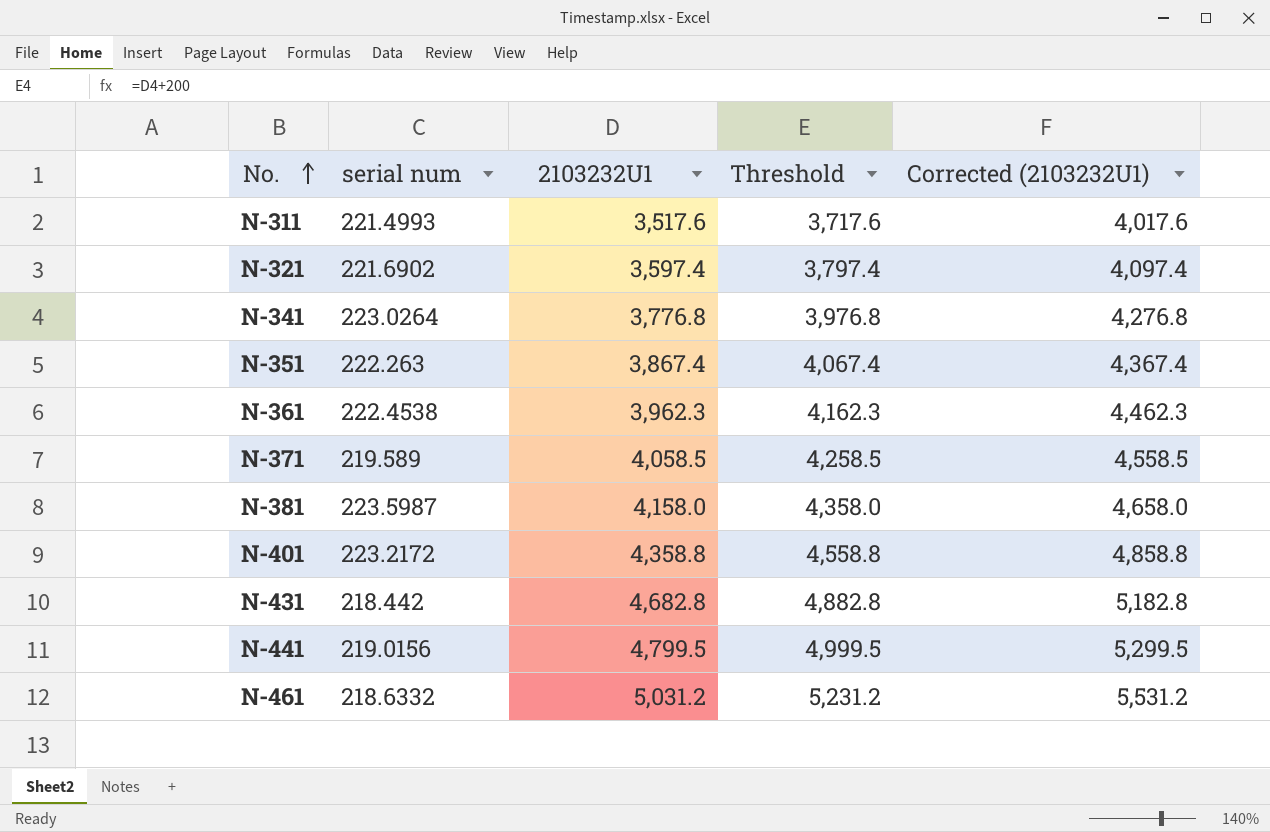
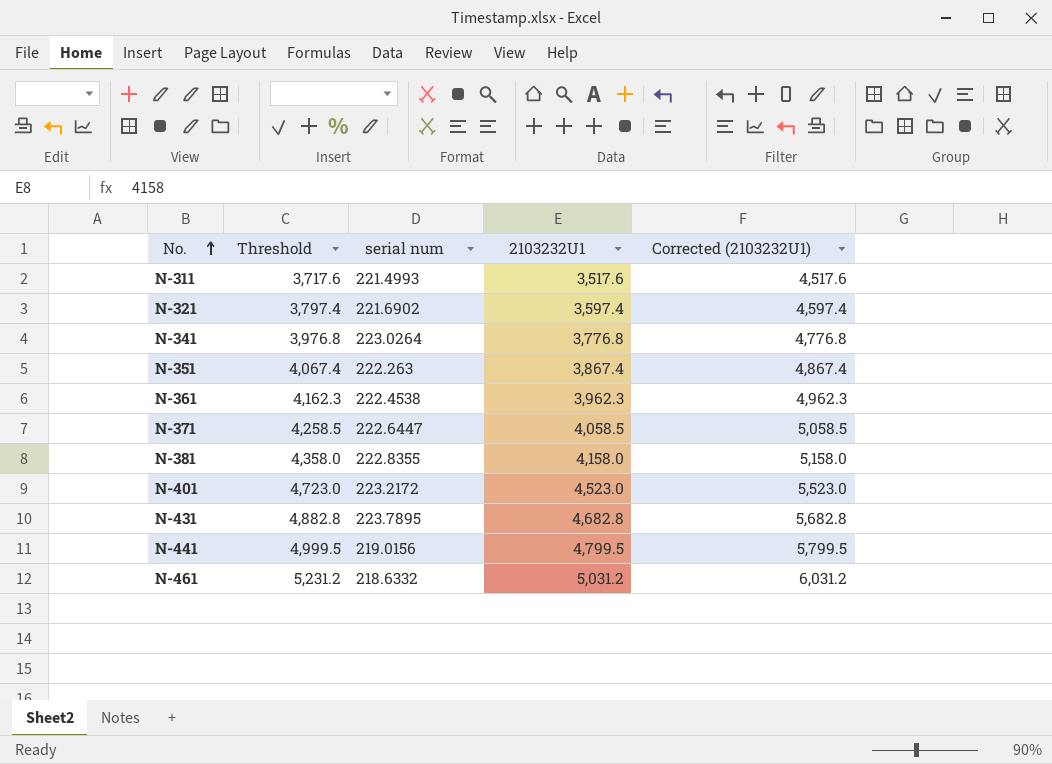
column Threshold | position: 4 -> 2
column Corrected (2103232U1) | formula: [2103232U1] + 500 -> [2103232U1] + 1000
N-371 | serial num: 219.589 -> 222.6447
N-381 | serial num: 223.5987 -> 222.8355
N-401 | Threshold: 4,558.8 -> 4,723.0
N-401 | 2103232U1: 4,358.8 -> 4,523.0
N-431 | serial num: 218.442 -> 223.7895

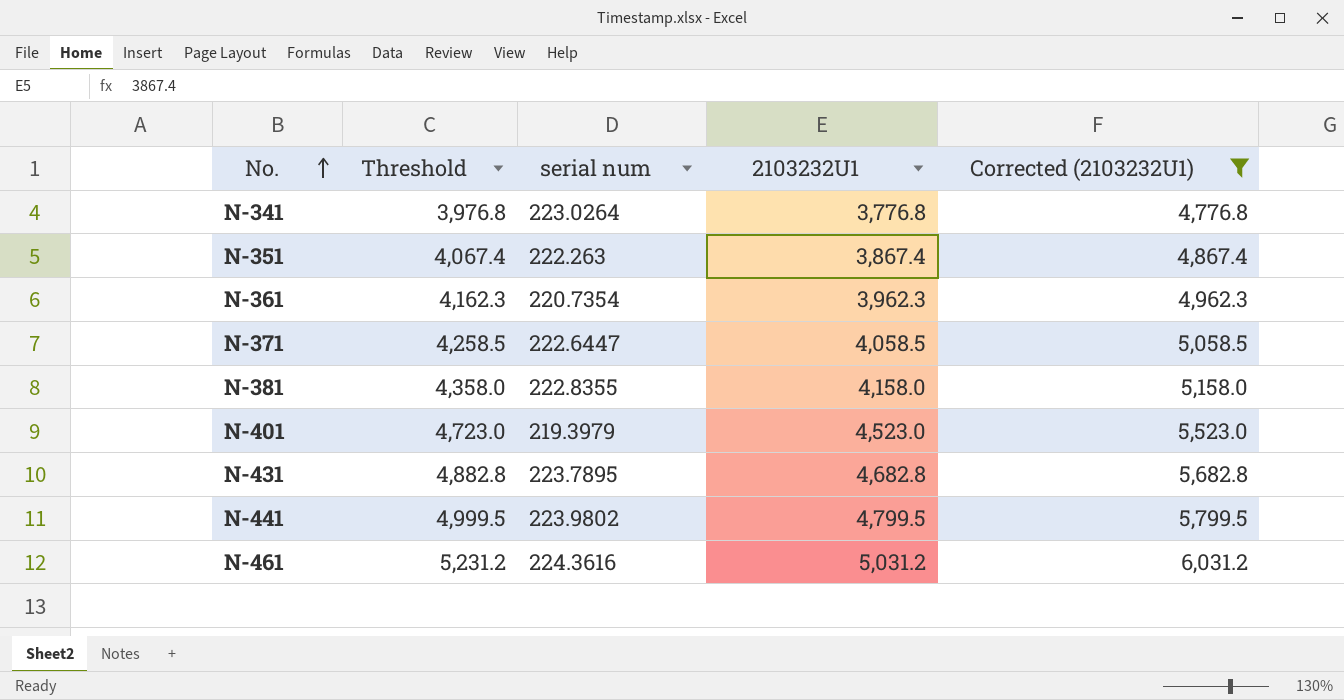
filter: none -> Corrected (2103232U1) >= 4,776.8
N-361 | serial num: 222.4538 -> 220.7354
N-401 | serial num: 223.2172 -> 219.3979
N-441 | serial num: 219.0156 -> 223.9802
N-461 | serial num: 218.6332 -> 224.3616

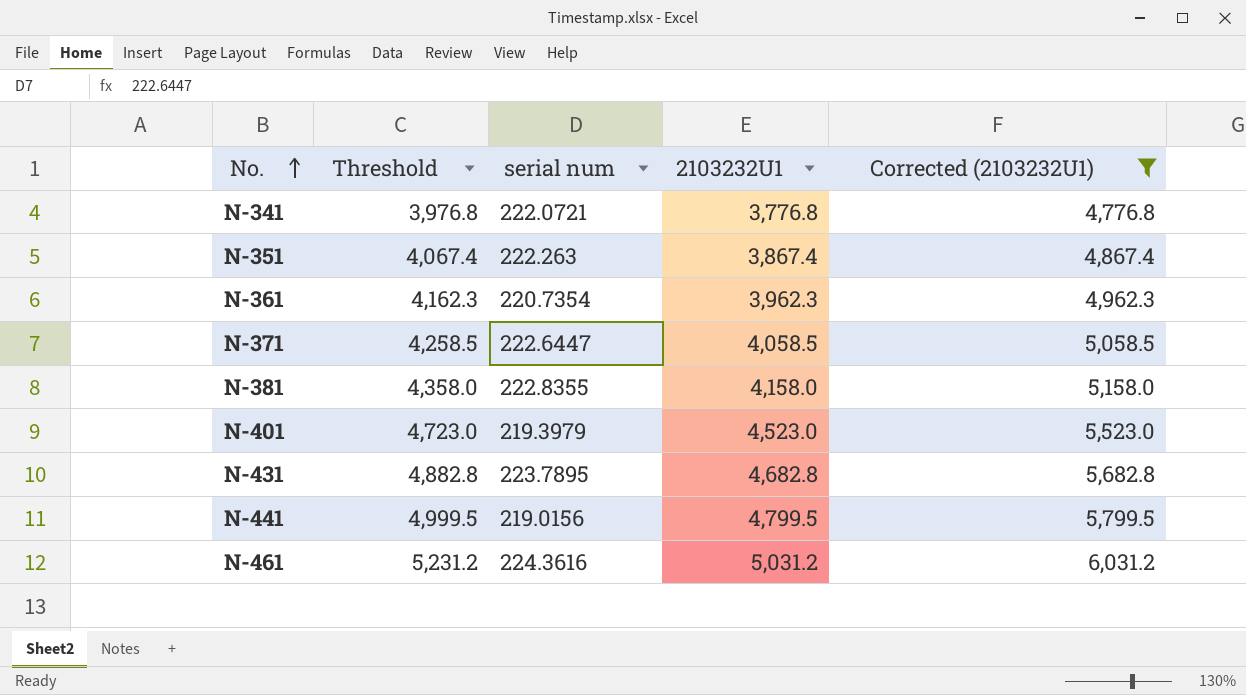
N-341 | serial num: 223.0264 -> 222.0721
N-441 | serial num: 223.9802 -> 219.0156

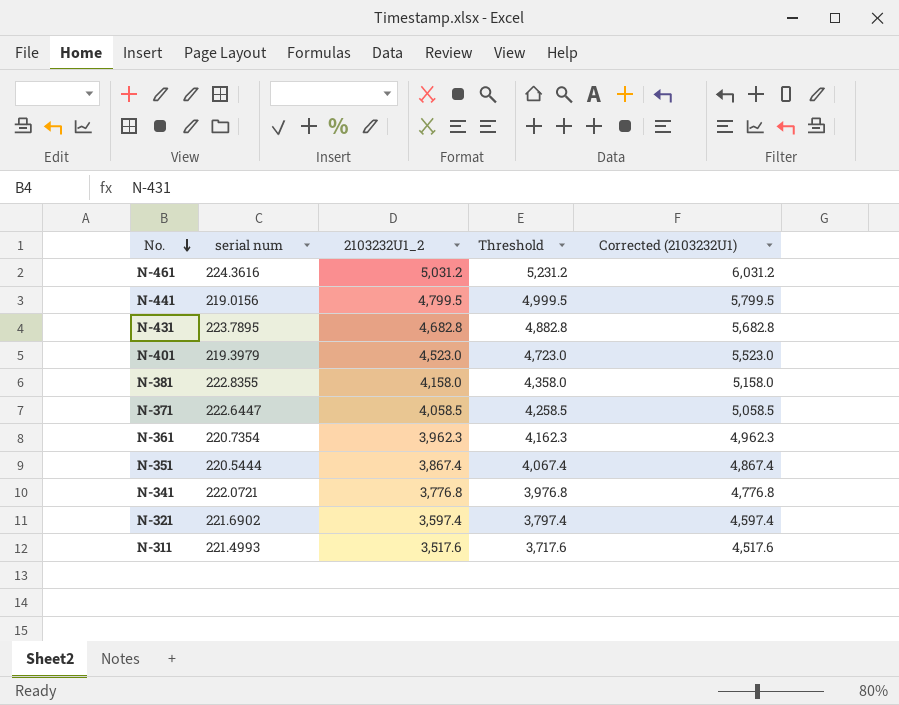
filter: Corrected (2103232U1) >= 4,776.8 -> none
row order: No. ascending -> No. descending
column name: 2103232U1 -> 2103232U1_2
column Threshold | position: 2 -> 4
N-351 | serial num: 222.263 -> 220.5444

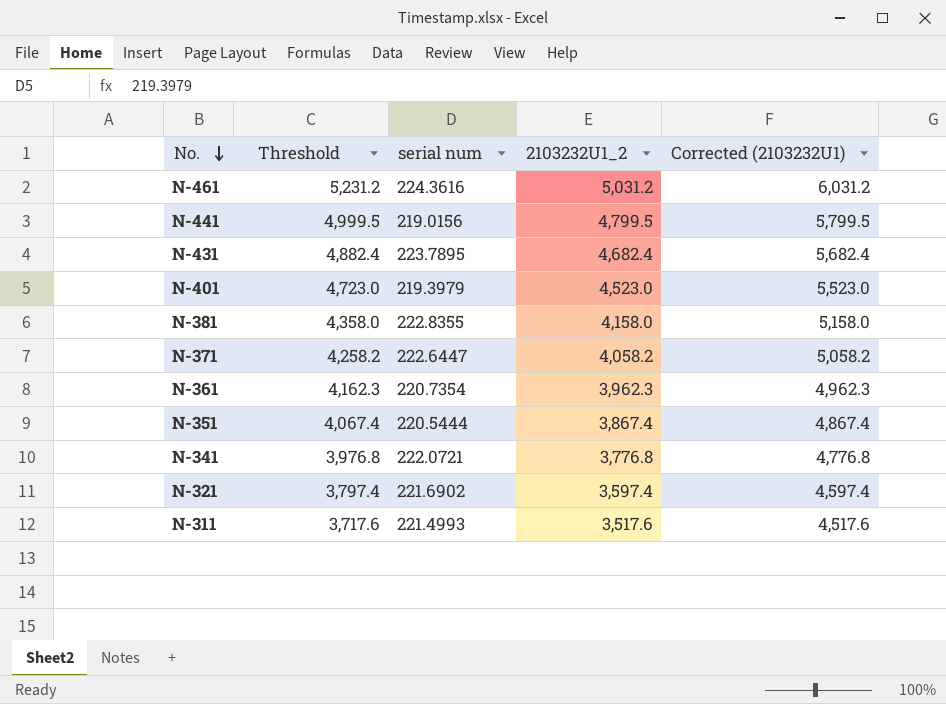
column Threshold | position: 4 -> 2
N-431 | Threshold: 4,882.8 -> 4,882.4
N-431 | 2103232U1_2: 4,682.8 -> 4,682.4
N-431 | Corrected (2103232U1): 5,682.8 -> 5,682.4
N-371 | Threshold: 4,258.5 -> 4,258.2
N-371 | 2103232U1_2: 4,058.5 -> 4,058.2
N-371 | Corrected (2103232U1): 5,058.5 -> 5,058.2

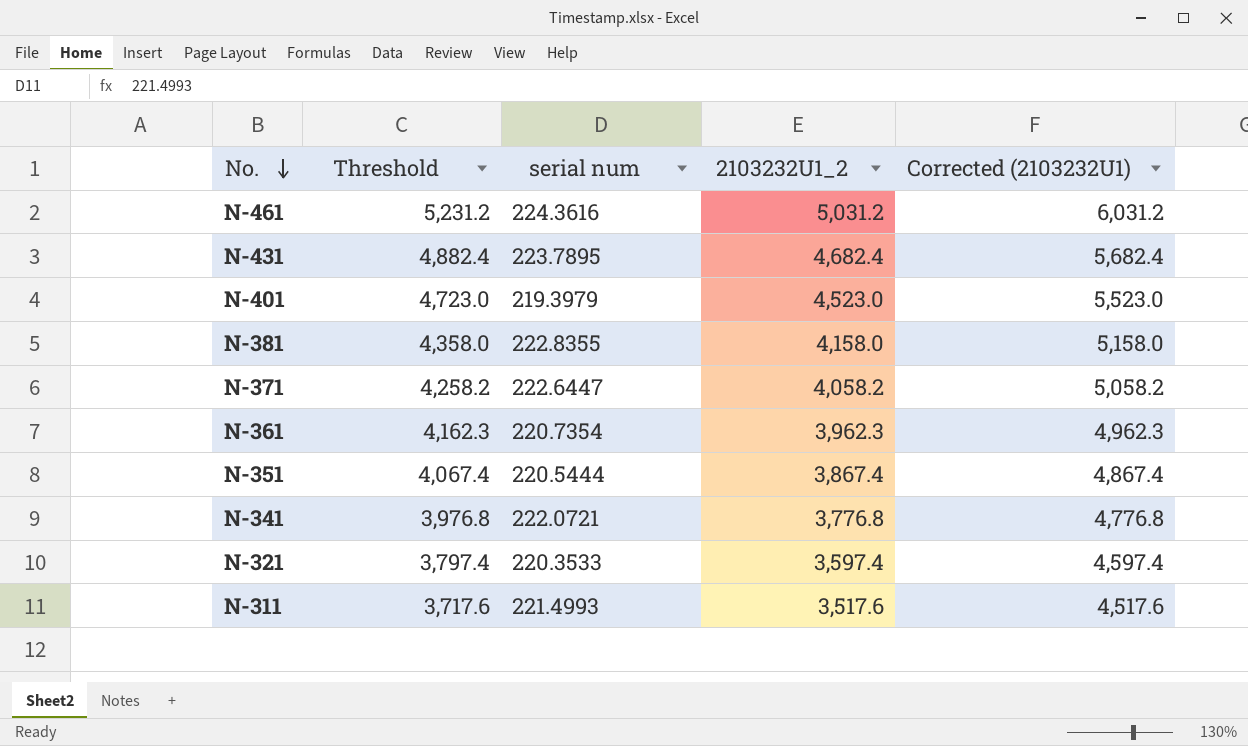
row N-441: 4,999.5 | 219.0156 | 4,799.5 | 5,799.5 -> none
N-321 | serial num: 221.6902 -> 220.3533

